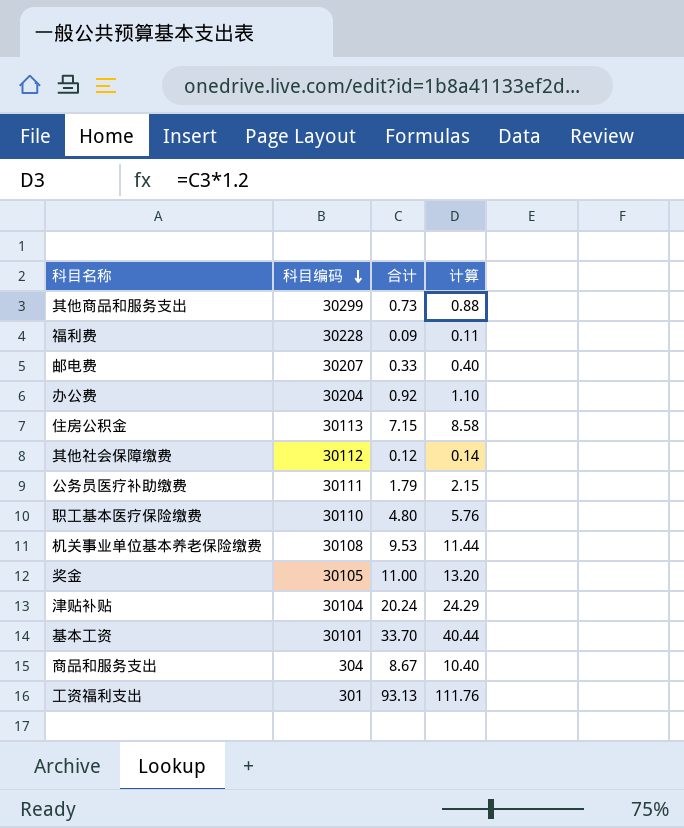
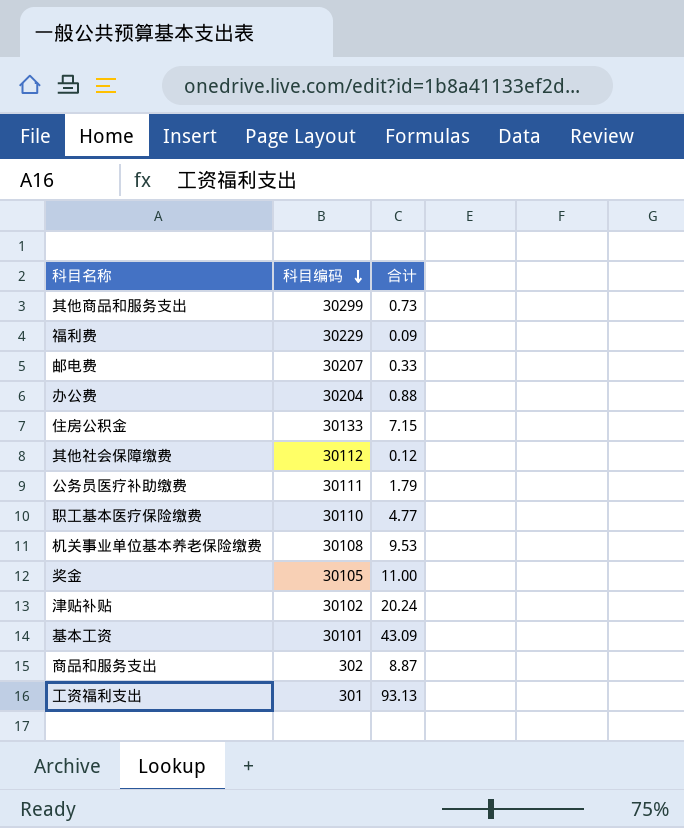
column 计算 | formula: [合计] * 1.2 -> none
福利费 | 科目编码: 30228 -> 30229
办公费 | 合计: 0.92 -> 0.88
住房公积金 | 科目编码: 30113 -> 30133
职工基本医疗保险缴费 | 合计: 4.80 -> 4.77
津贴补贴 | 科目编码: 30104 -> 30102
基本工资 | 合计: 33.70 -> 43.09
商品和服务支出 | 科目编码: 304 -> 302
商品和服务支出 | 合计: 8.67 -> 8.87

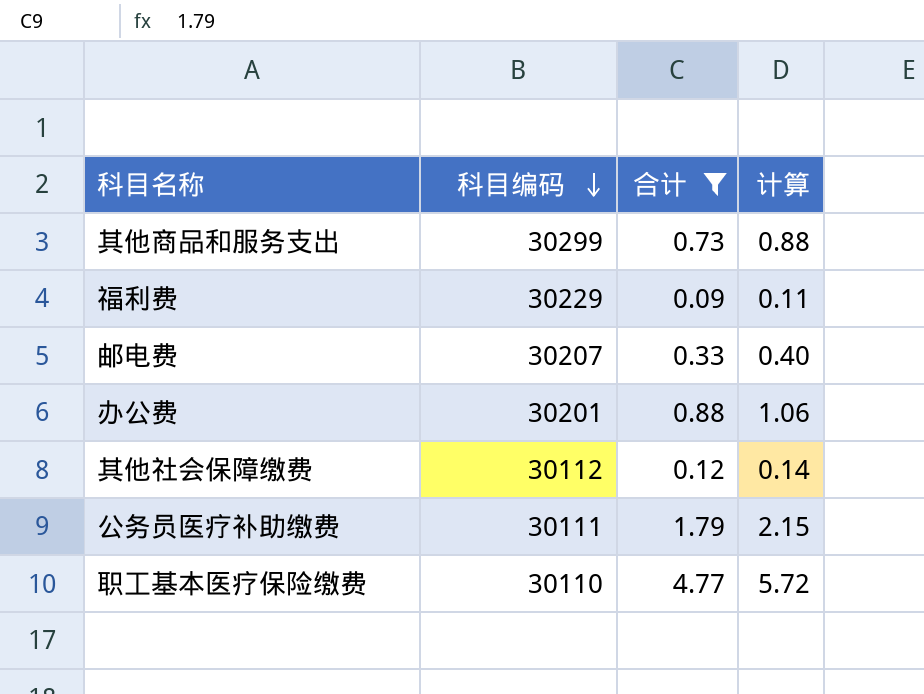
filter: none -> 合计 <= 4.77
column 计算 | formula: none -> [合计] * 1.2
办公费 | 科目编码: 30204 -> 30201

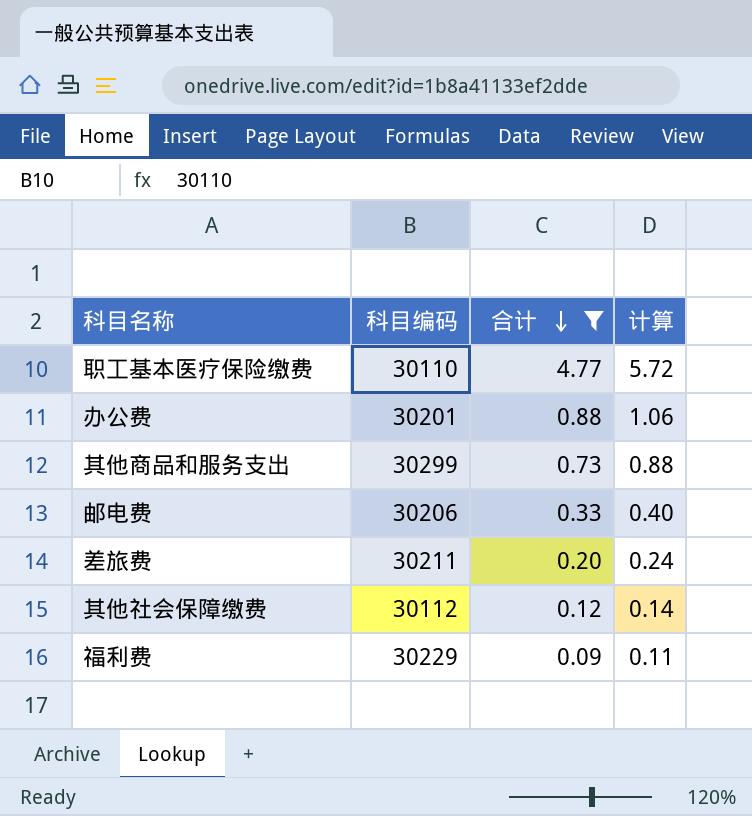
row order: 科目编码 descending -> 合计 descending
row 公务员医疗补助缴费: 30111 | 1.79 | 2.15 -> none
邮电费 | 科目编码: 30207 -> 30206
row 差旅费: none -> 30211 | 0.20 | 0.24

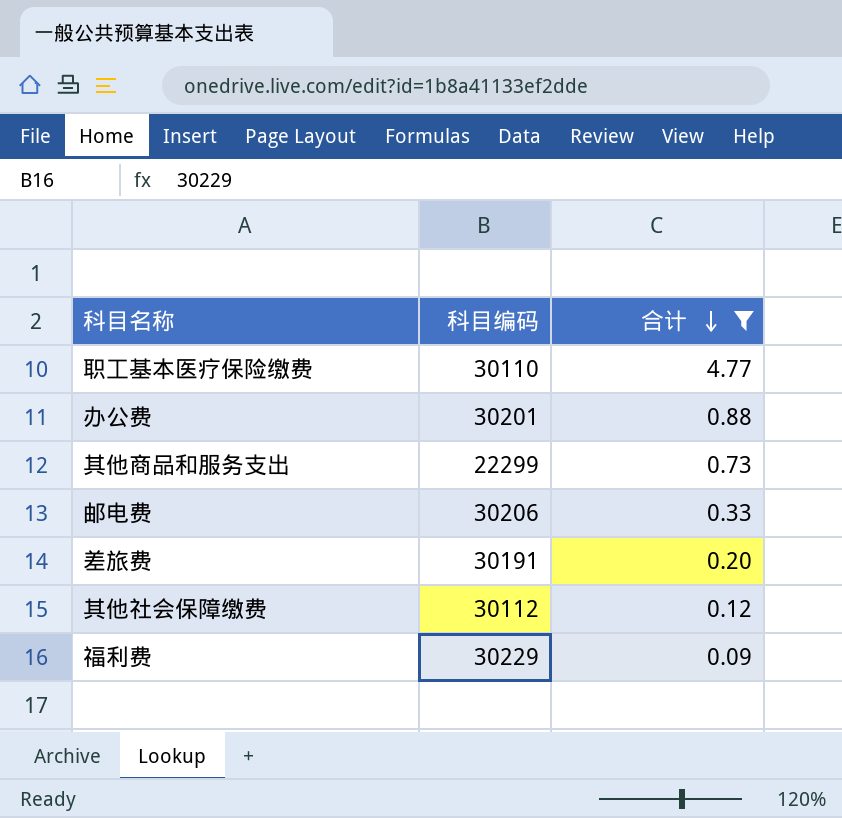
column 计算 | formula: [合计] * 1.2 -> none
其他商品和服务支出 | 科目编码: 30299 -> 22299
差旅费 | 科目编码: 30211 -> 30191

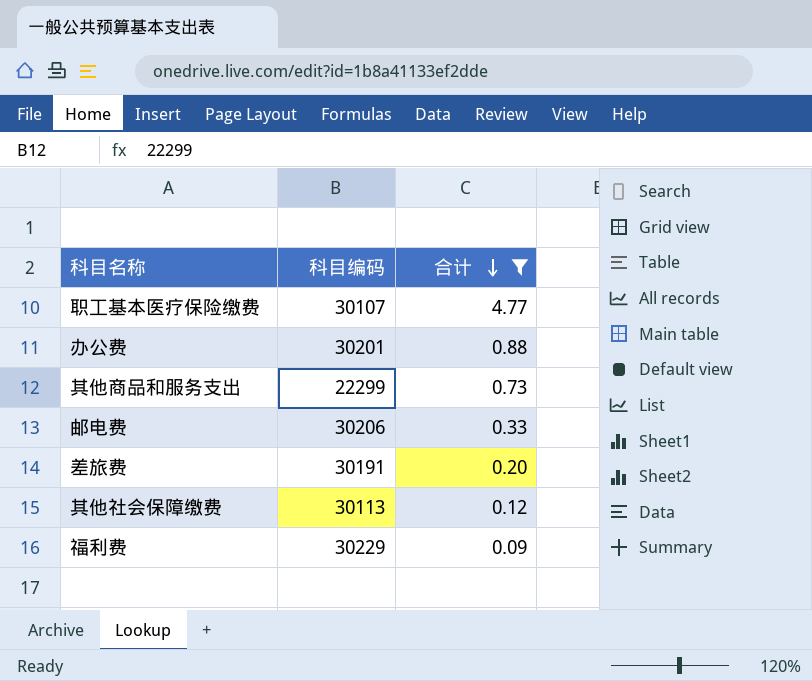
职工基本医疗保险缴费 | 科目编码: 30110 -> 30107
其他社会保障缴费 | 科目编码: 30112 -> 30113

